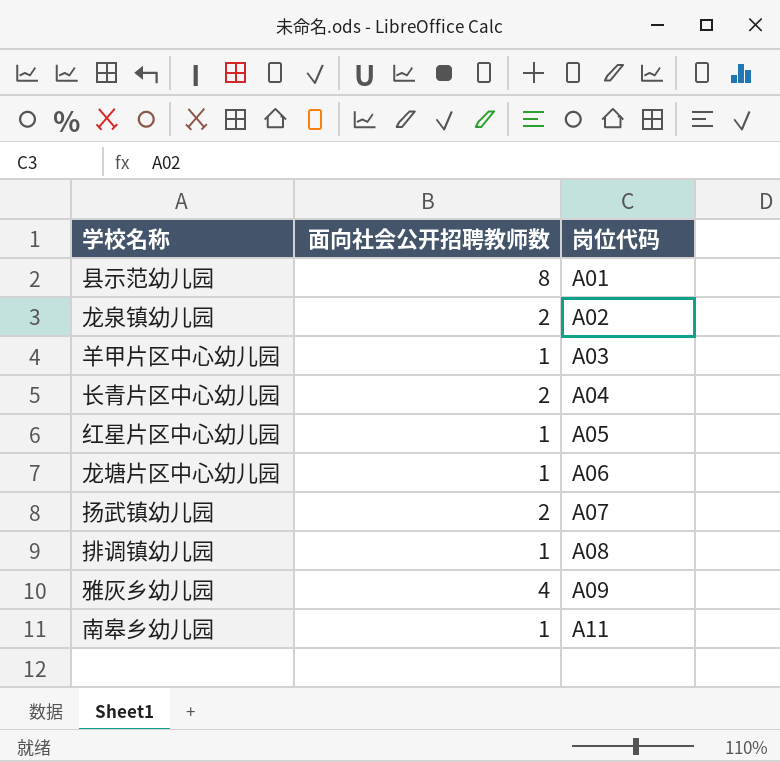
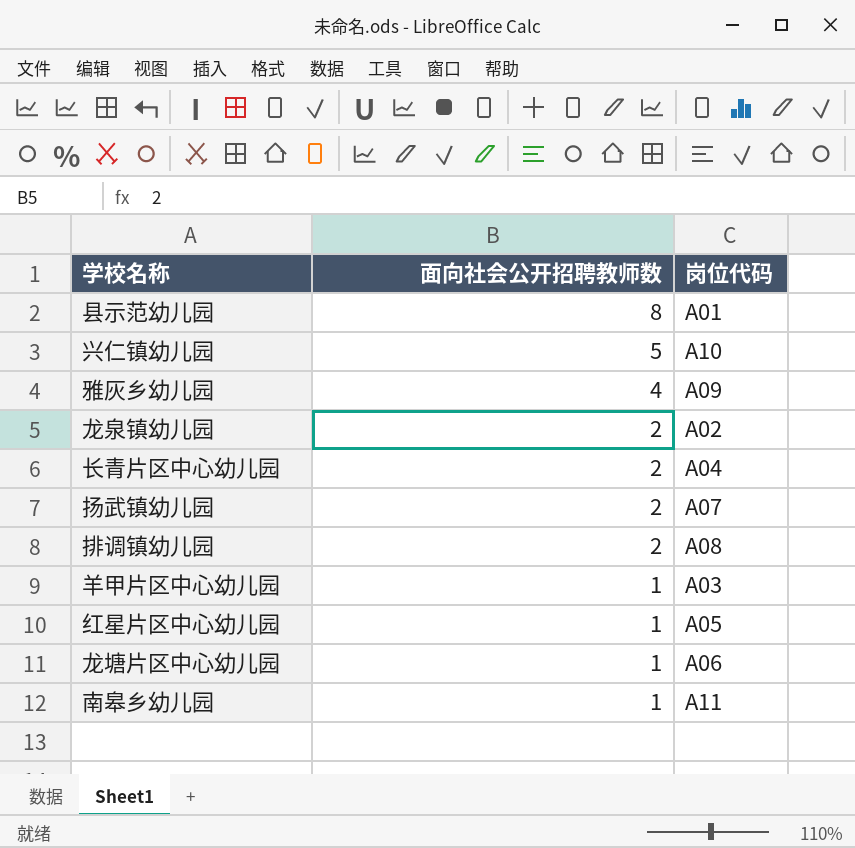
row order: 岗位代码 ascending -> 面向社会公开招聘教师数 descending
row 兴仁镇幼儿园: none -> 5 | A10
排调镇幼儿园 | 面向社会公开招聘教师数: 1 -> 2

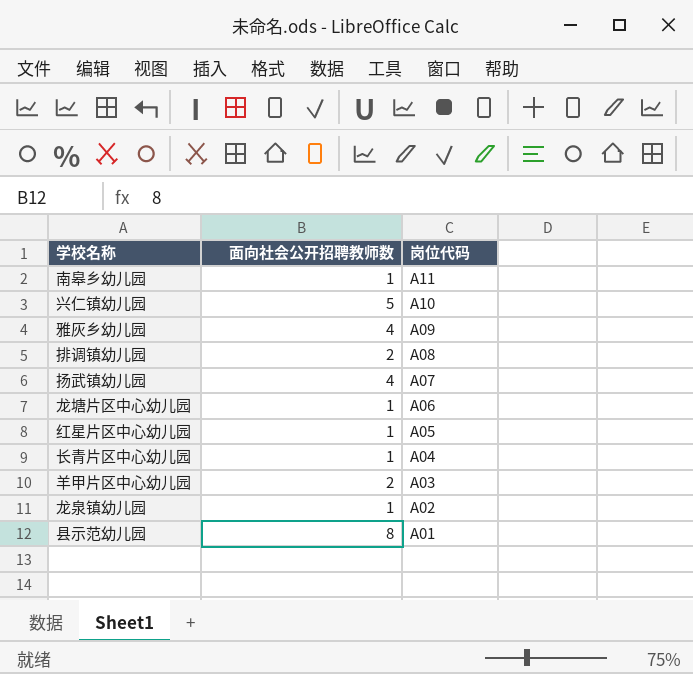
row order: 面向社会公开招聘教师数 descending -> 岗位代码 descending
扬武镇幼儿园 | 面向社会公开招聘教师数: 2 -> 4
长青片区中心幼儿园 | 面向社会公开招聘教师数: 2 -> 1
羊甲片区中心幼儿园 | 面向社会公开招聘教师数: 1 -> 2
龙泉镇幼儿园 | 面向社会公开招聘教师数: 2 -> 1

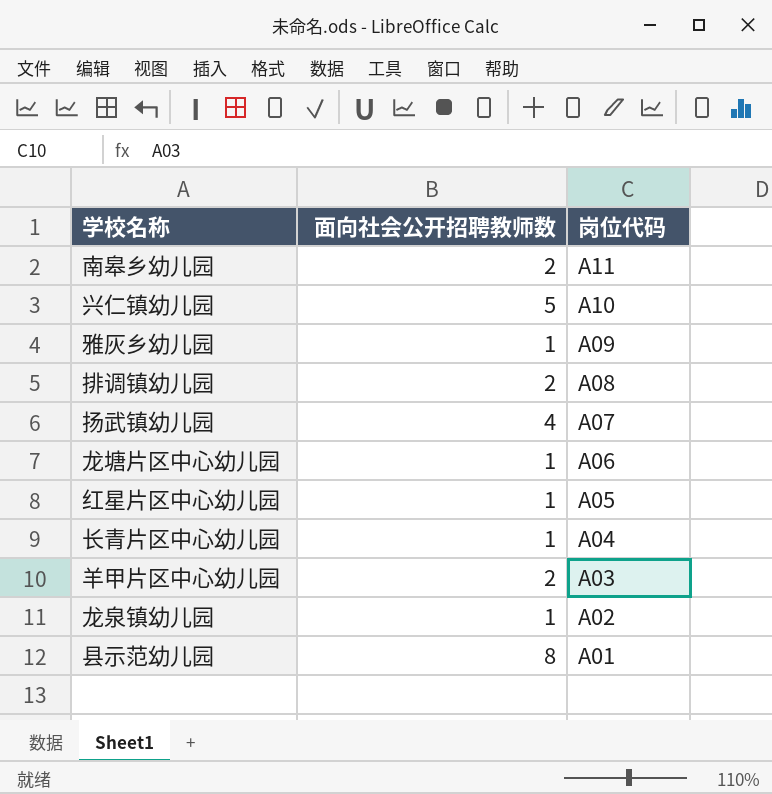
南皋乡幼儿园 | 面向社会公开招聘教师数: 1 -> 2
雅灰乡幼儿园 | 面向社会公开招聘教师数: 4 -> 1

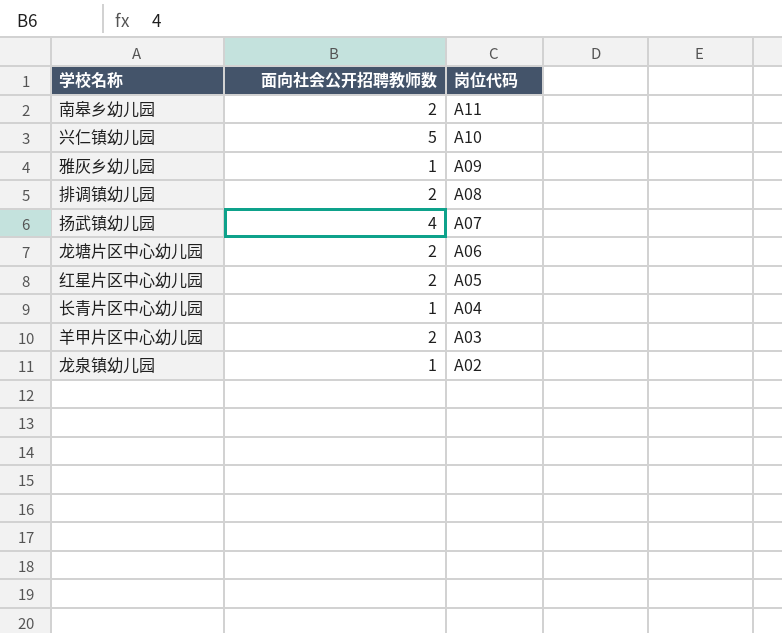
row 县示范幼儿园: 8 | A01 -> none
龙塘片区中心幼儿园 | 面向社会公开招聘教师数: 1 -> 2
红星片区中心幼儿园 | 面向社会公开招聘教师数: 1 -> 2

